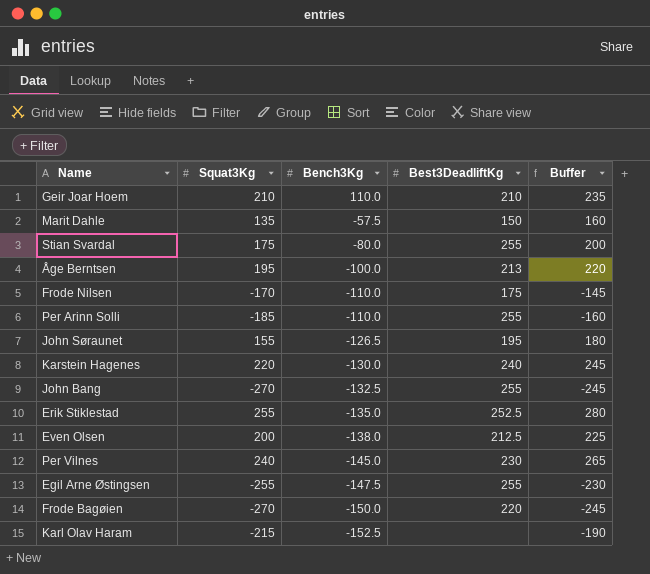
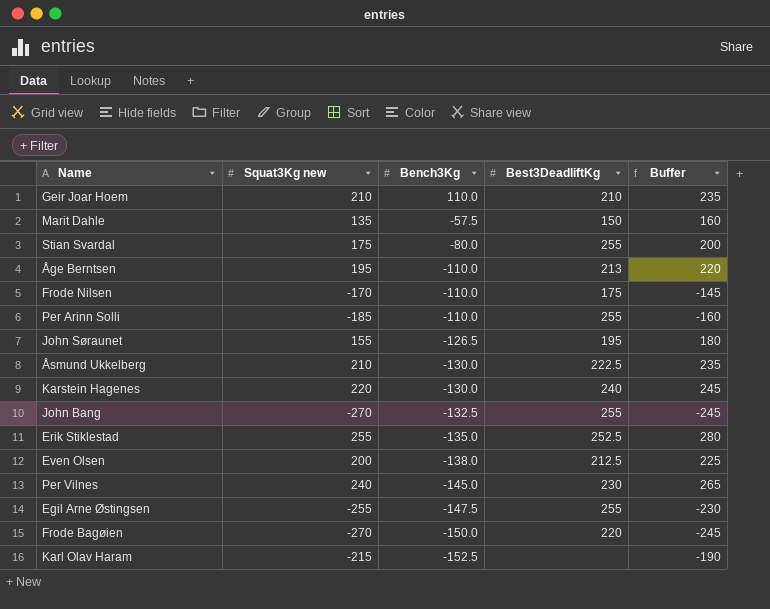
column name: Squat3Kg -> Squat3Kg new
Åge Berntsen | Bench3Kg: -100.0 -> -110.0
row Åsmund Ukkelberg: none -> 210 | -130.0 | 222.5 | 235

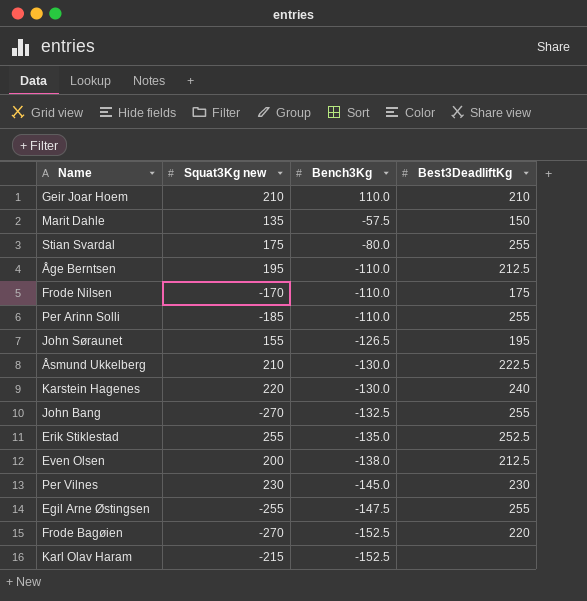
column Buffer | formula: [Squat3Kg new] + 25 -> none
Åge Berntsen | Best3DeadliftKg: 213 -> 212.5
Per Vilnes | Squat3Kg new: 240 -> 230
Frode Bagøien | Bench3Kg: -150.0 -> -152.5

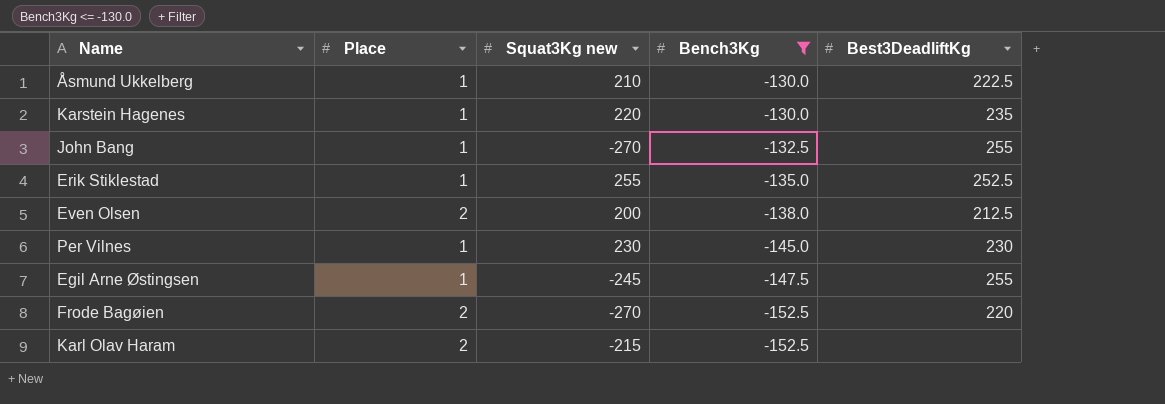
filter: none -> Bench3Kg <= -130.0
column Place | position: none -> 2
Karstein Hagenes | Best3DeadliftKg: 240 -> 235
Egil Arne Østingsen | Squat3Kg new: -255 -> -245

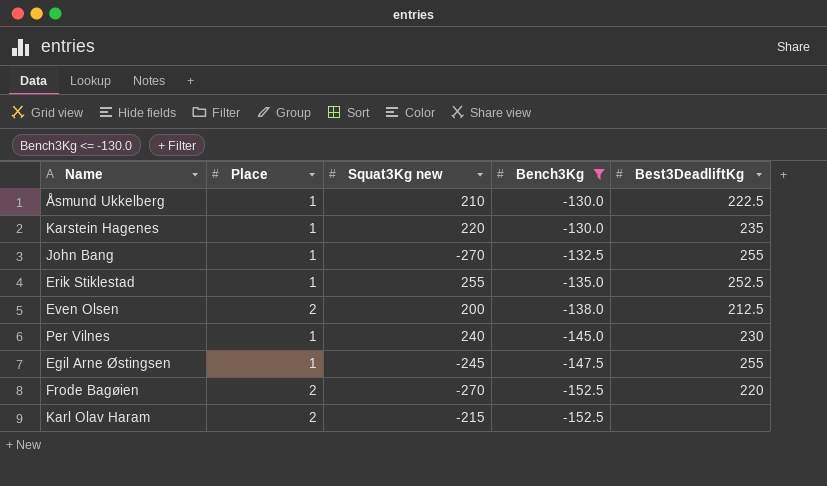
Per Vilnes | Squat3Kg new: 230 -> 240

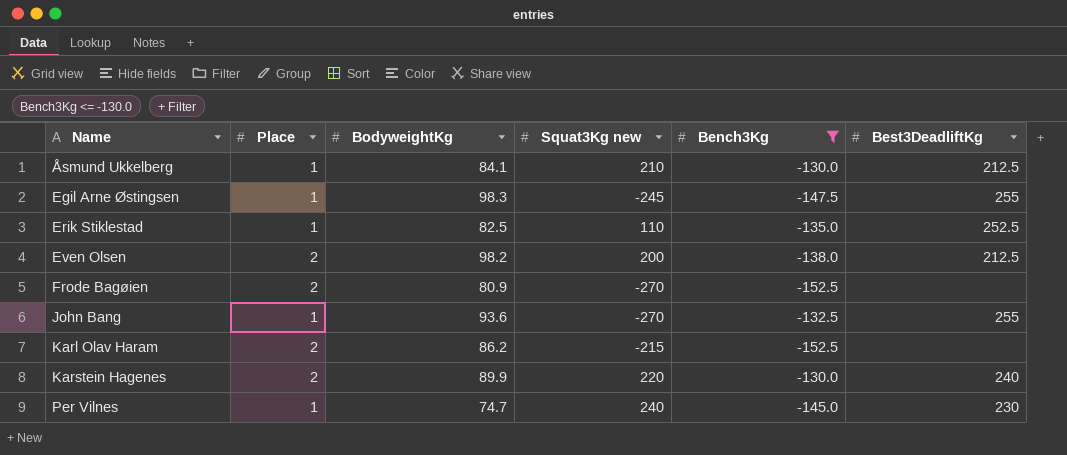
row order: Bench3Kg descending -> Name ascending
column BodyweightKg | position: none -> 3
Åsmund Ukkelberg | Best3DeadliftKg: 222.5 -> 212.5
Erik Stiklestad | Squat3Kg new: 255 -> 110
Frode Bagøien | Best3DeadliftKg: 220 -> none
Karstein Hagenes | Place: 1 -> 2
Karstein Hagenes | Best3DeadliftKg: 235 -> 240

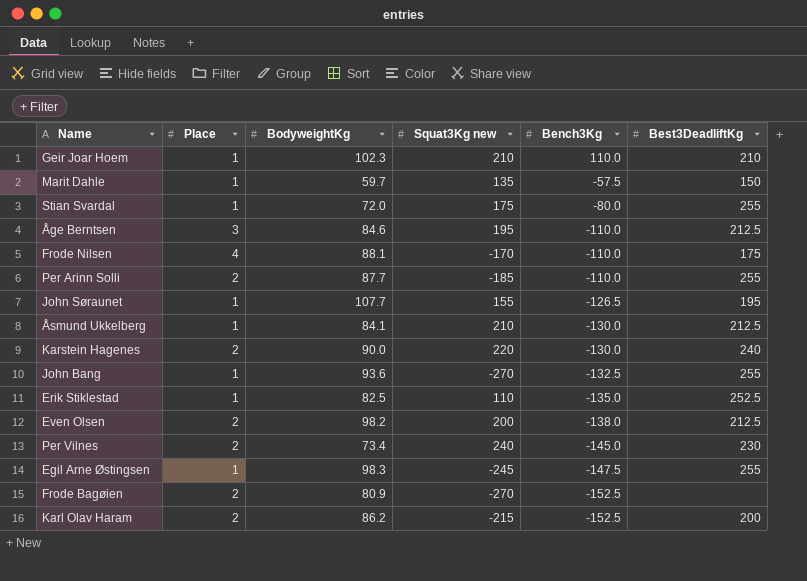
filter: Bench3Kg <= -130.0 -> none
row order: Name ascending -> Bench3Kg descending
Karstein Hagenes | BodyweightKg: 89.9 -> 90.0
Per Vilnes | Place: 1 -> 2
Per Vilnes | BodyweightKg: 74.7 -> 73.4
Karl Olav Haram | Best3DeadliftKg: none -> 200

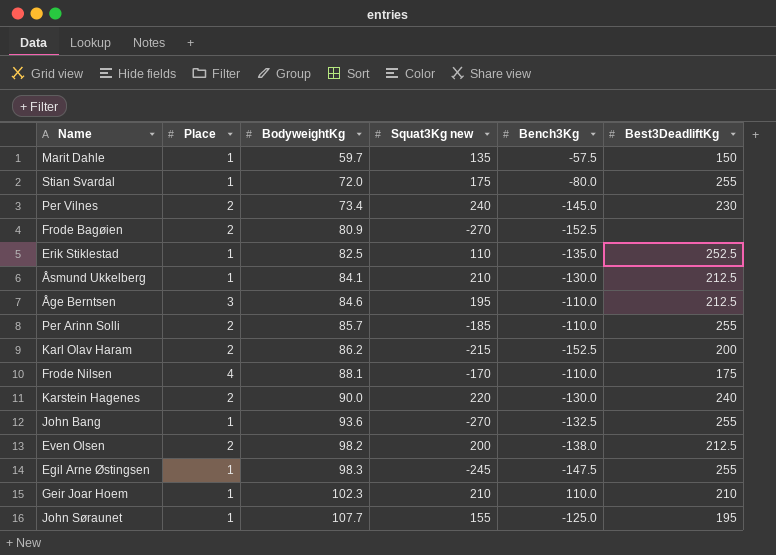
row order: Bench3Kg descending -> BodyweightKg ascending
Per Arinn Solli | BodyweightKg: 87.7 -> 85.7
John Søraunet | Bench3Kg: -126.5 -> -125.0

